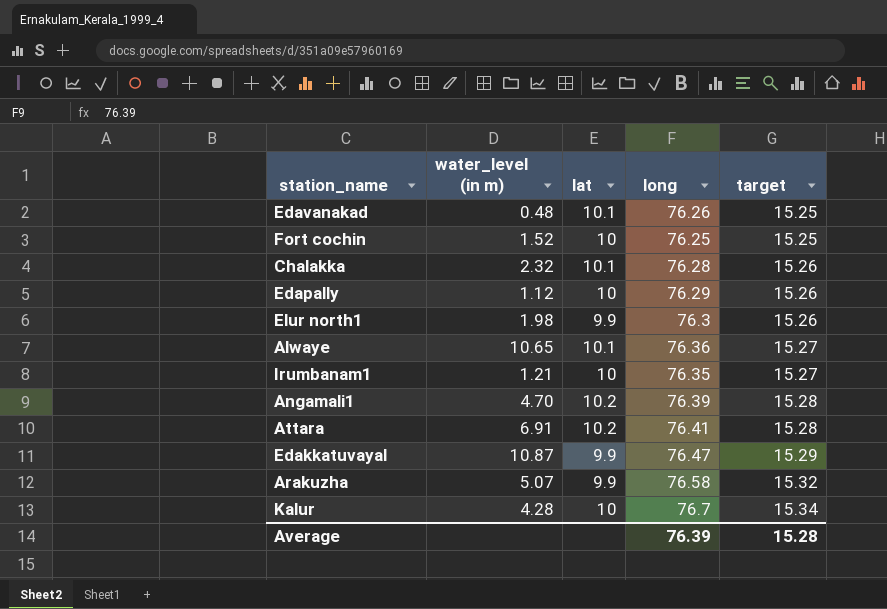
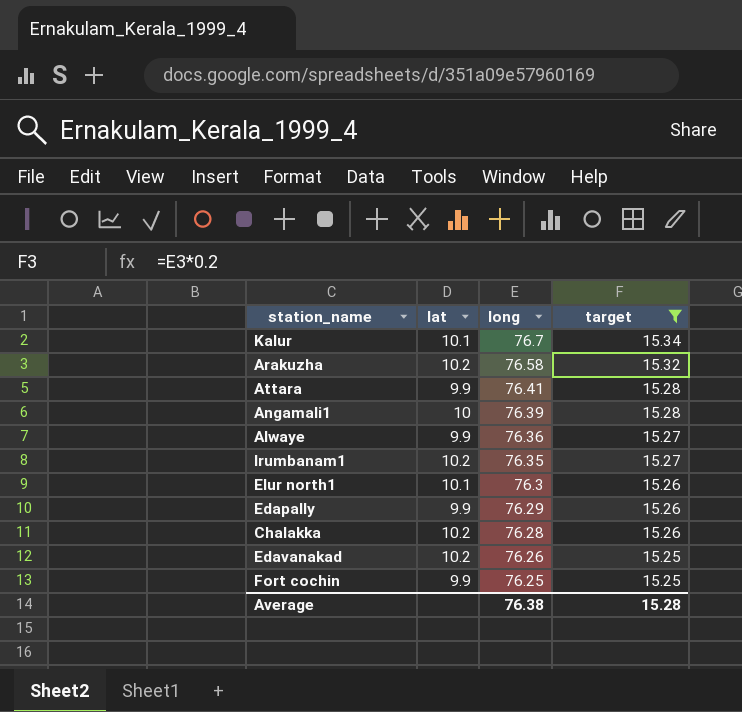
filter: none -> target != 15.29
row order: target ascending -> long descending
column water_level (in m) | position: 2 -> none
Kalur | lat: 10 -> 10.1
Arakuzha | lat: 9.9 -> 10.2
Attara | lat: 10.2 -> 9.9
Angamali1 | lat: 10.2 -> 10
Alwaye | lat: 10.1 -> 9.9
Irumbanam1 | lat: 10 -> 10.2
Elur north1 | lat: 9.9 -> 10.1
Edapally | lat: 10 -> 9.9
Chalakka | lat: 10.1 -> 10.2
Edavanakad | lat: 10.1 -> 10.2
Fort cochin | lat: 10 -> 9.9
Average | long: 76.39 -> 76.38

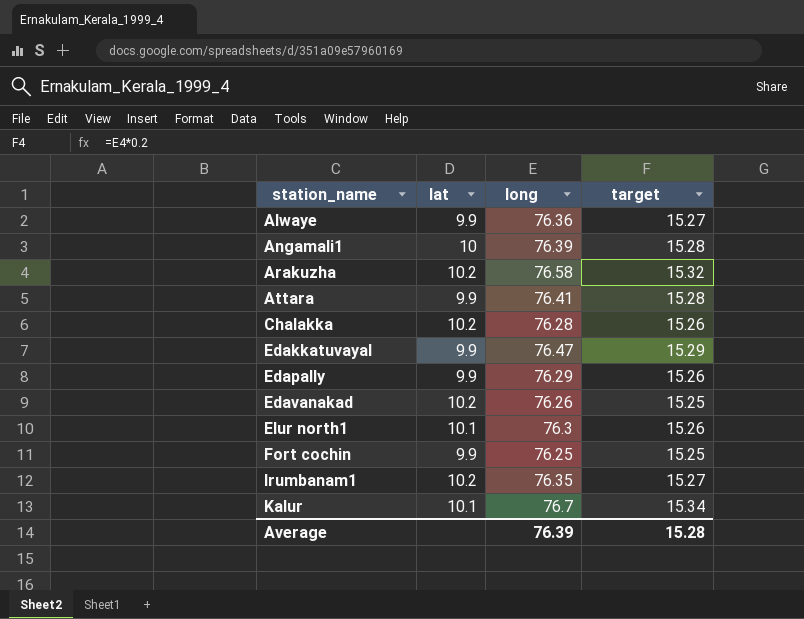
filter: target != 15.29 -> none
row order: long descending -> station_name ascending
Average | long: 76.38 -> 76.39

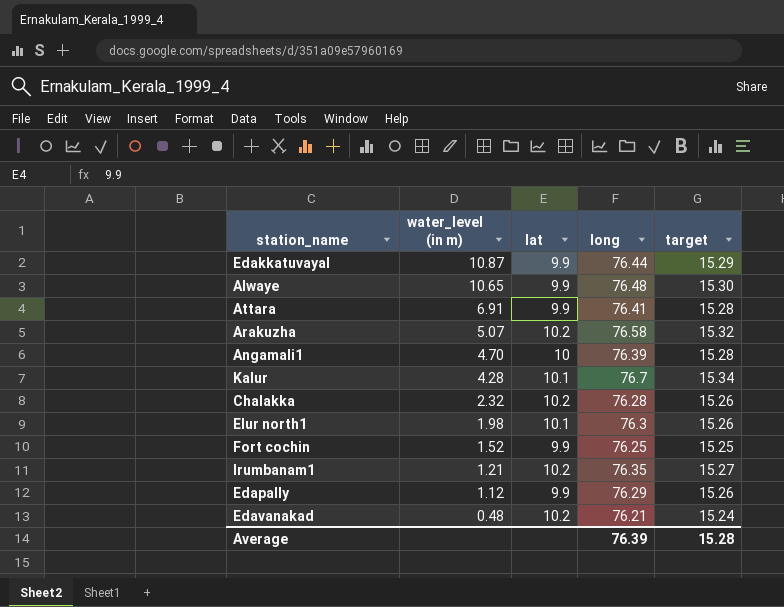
row order: station_name ascending -> water_level (in m) descending
column water_level (in m) | position: none -> 2
Edakkatuvayal | long: 76.47 -> 76.44
Alwaye | long: 76.36 -> 76.48
Alwaye | target: 15.27 -> 15.30
Edavanakad | long: 76.26 -> 76.21
Edavanakad | target: 15.25 -> 15.24

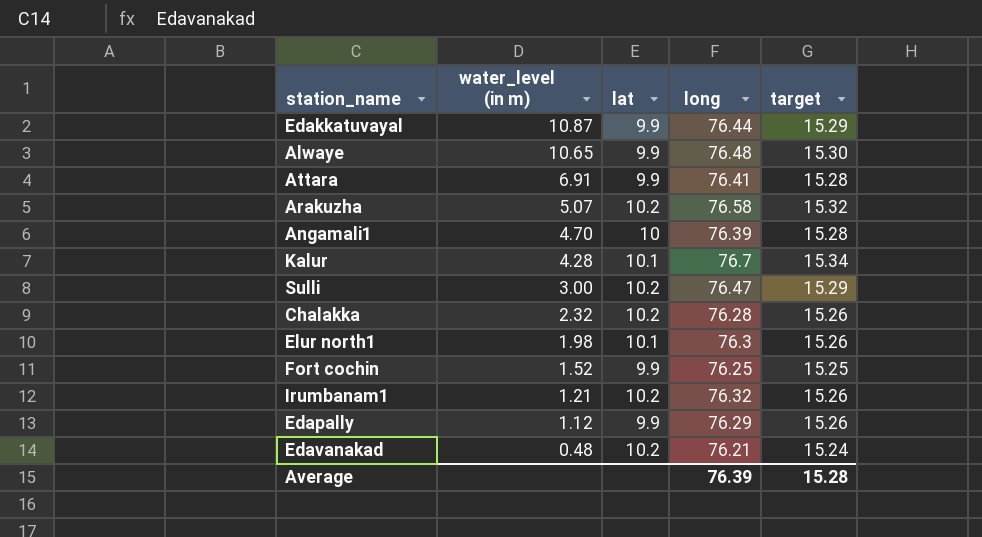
row Sulli: none -> 3.00 | 10.2 | 76.47 | 15.29
Irumbanam1 | long: 76.35 -> 76.32
Irumbanam1 | target: 15.27 -> 15.26

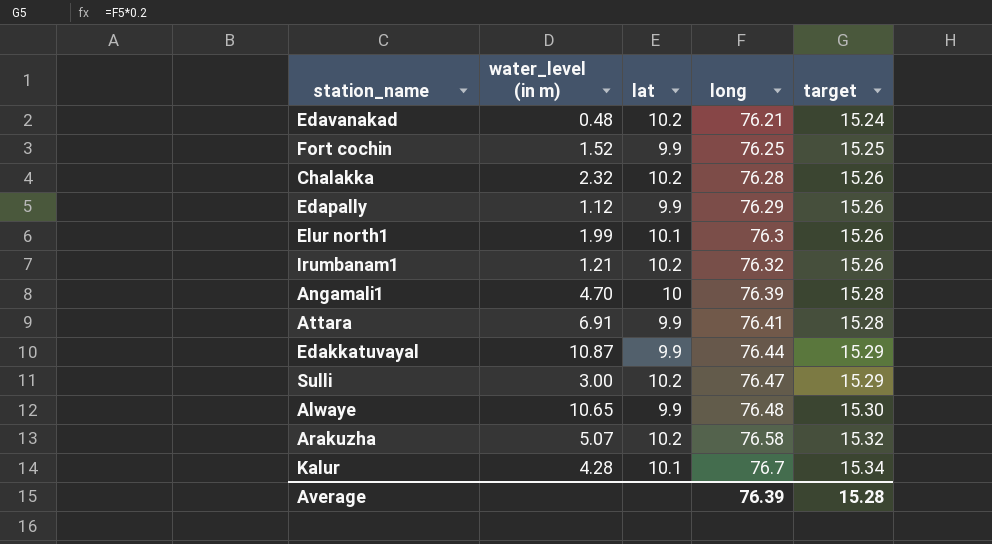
row order: water_level (in m) descending -> long ascending
Elur north1 | water_level (in m): 1.98 -> 1.99

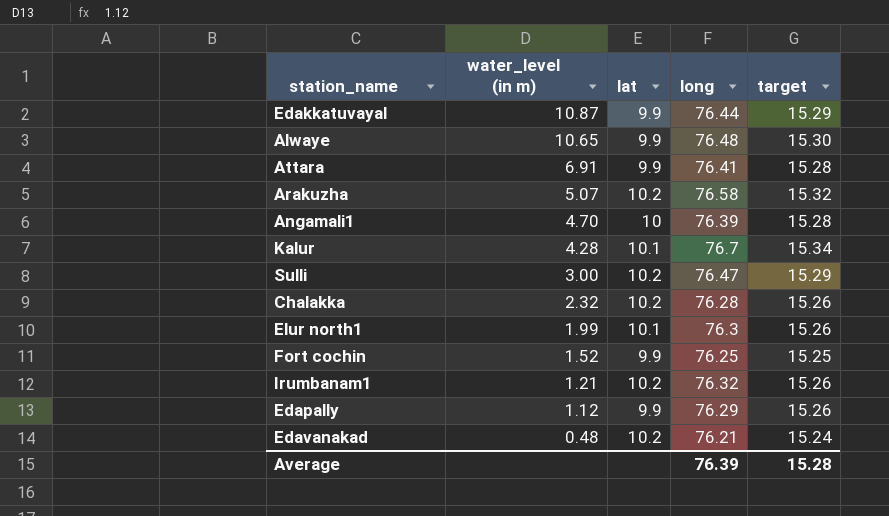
row order: long ascending -> water_level (in m) descending

